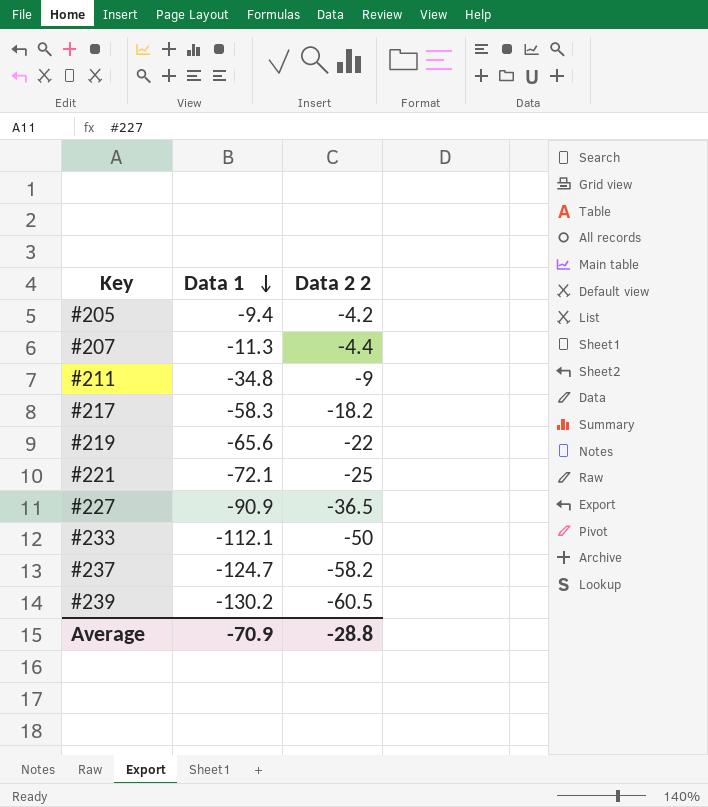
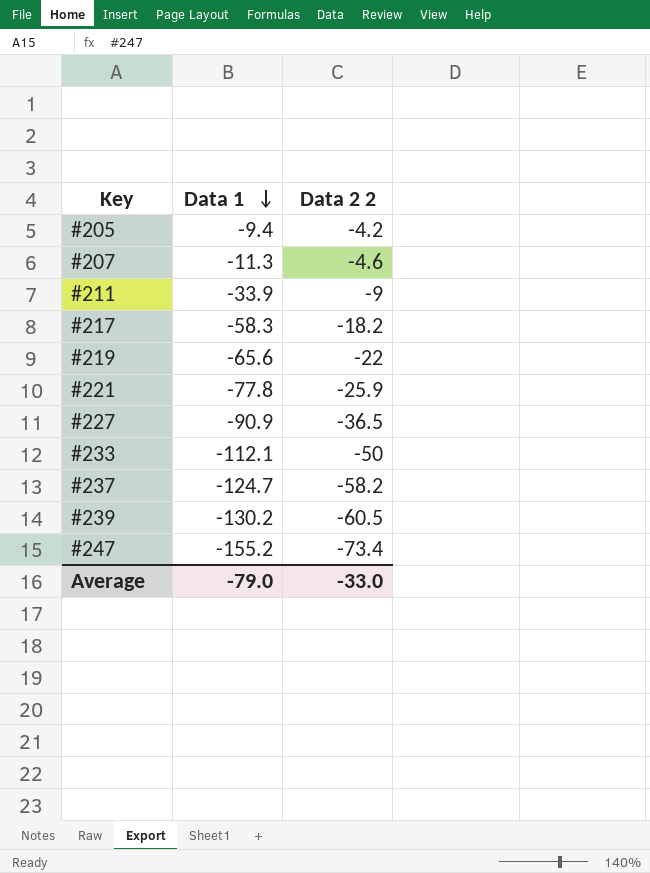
#207 | Data 2 2: -4.4 -> -4.6
#211 | Data 1: -34.8 -> -33.9
#221 | Data 1: -72.1 -> -77.8
#221 | Data 2 2: -25 -> -25.9
row #247: none -> -155.2 | -73.4
Average | Data 1: -70.9 -> -79.0
Average | Data 2 2: -28.8 -> -33.0

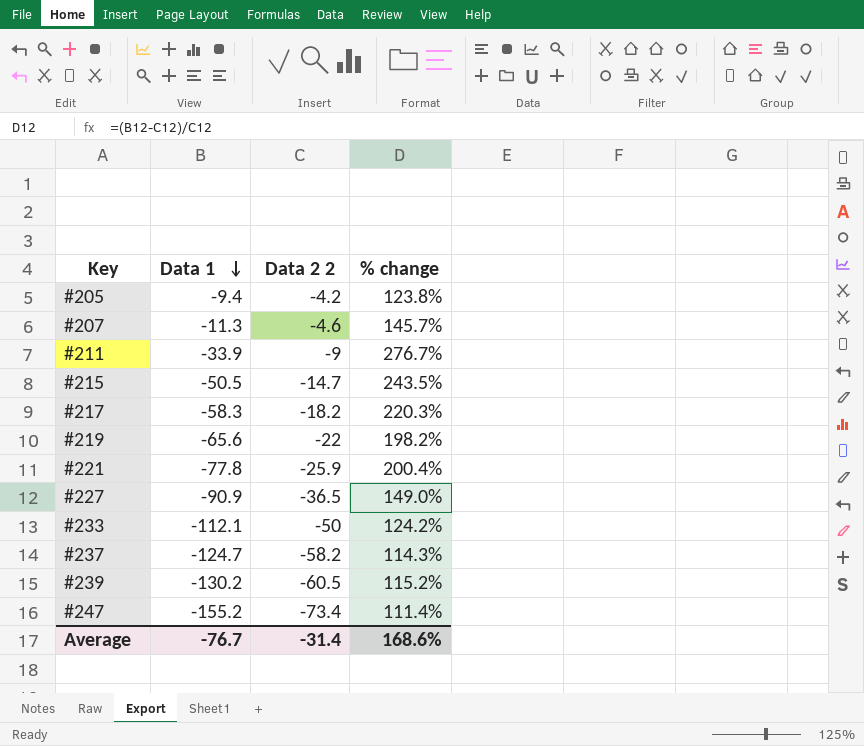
column % change | formula: none -> ([Data 1] - [Data 2 2]) / [Data 2 2]
row #215: none -> -50.5 | -14.7 | 243.5%
Average | Data 1: -79.0 -> -76.7
Average | Data 2 2: -33.0 -> -31.4

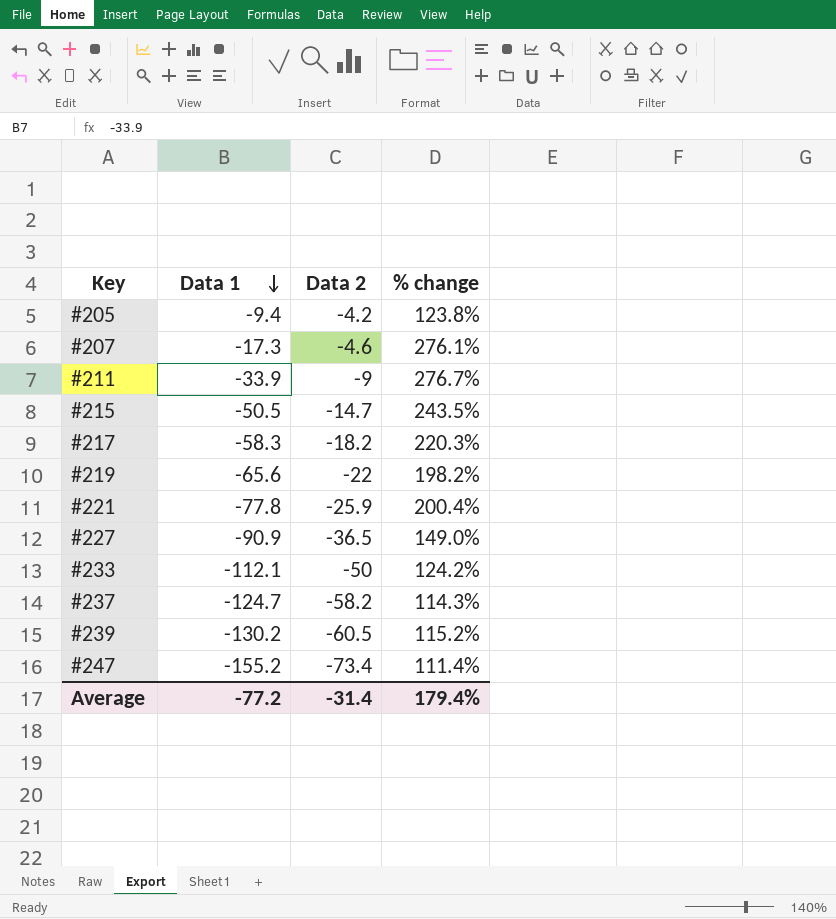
column name: Data 2 2 -> Data 2
#207 | Data 1: -11.3 -> -17.3
#207 | % change: 145.7% -> 276.1%
Average | Data 1: -76.7 -> -77.2
Average | % change: 168.6% -> 179.4%

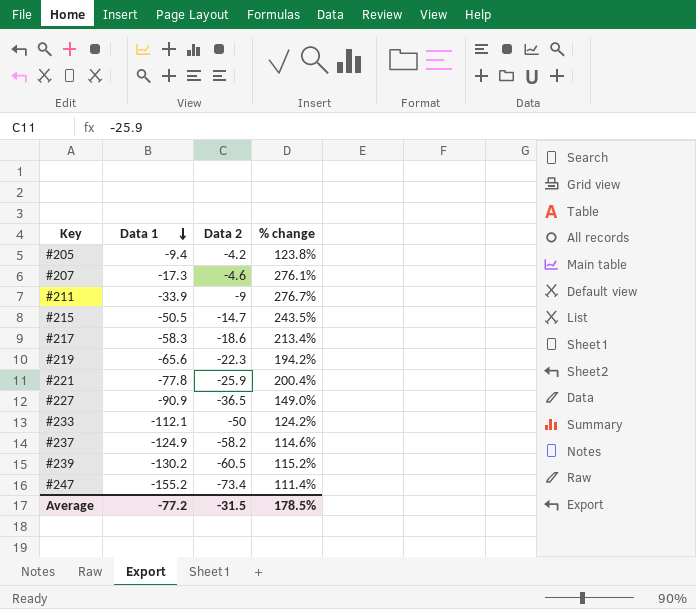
#217 | Data 2: -18.2 -> -18.6
#217 | % change: 220.3% -> 213.4%
#219 | Data 2: -22 -> -22.3
#219 | % change: 198.2% -> 194.2%
#237 | Data 1: -124.7 -> -124.9
#237 | % change: 114.3% -> 114.6%
Average | Data 2: -31.4 -> -31.5
Average | % change: 179.4% -> 178.5%

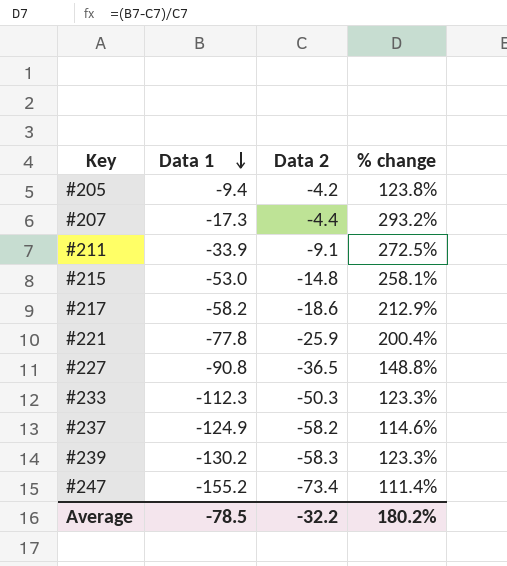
row #219: -65.6 | -22.3 | 194.2% -> none
#207 | Data 2: -4.6 -> -4.4
#207 | % change: 276.1% -> 293.2%
#211 | Data 2: -9 -> -9.1
#211 | % change: 276.7% -> 272.5%
#215 | Data 1: -50.5 -> -53.0
#215 | Data 2: -14.7 -> -14.8
#215 | % change: 243.5% -> 258.1%
#217 | Data 1: -58.3 -> -58.2
#217 | % change: 213.4% -> 212.9%
#227 | Data 1: -90.9 -> -90.8
#227 | % change: 149.0% -> 148.8%
#233 | Data 1: -112.1 -> -112.3
#233 | Data 2: -50 -> -50.3
#233 | % change: 124.2% -> 123.3%
#239 | Data 2: -60.5 -> -58.3
#239 | % change: 115.2% -> 123.3%
Average | Data 1: -77.2 -> -78.5
Average | Data 2: -31.5 -> -32.2
Average | % change: 178.5% -> 180.2%

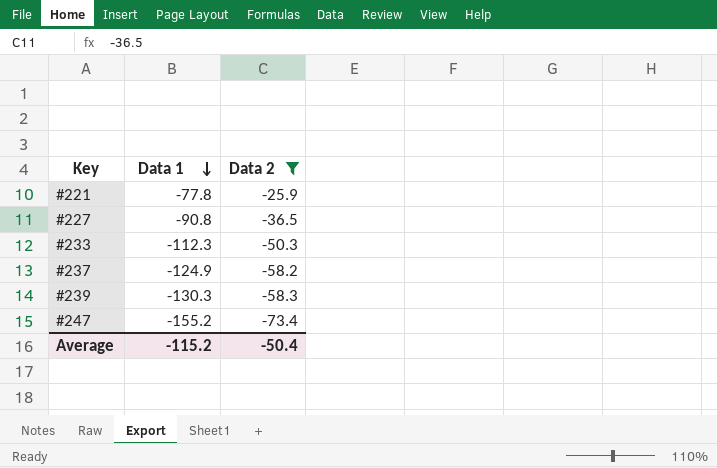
filter: none -> Data 2 <= -25.9
column % change | formula: ([Data 1] - [Data 2]) / [Data 2] -> none
#239 | Data 1: -130.2 -> -130.3
Average | Data 1: -78.5 -> -115.2
Average | Data 2: -32.2 -> -50.4

